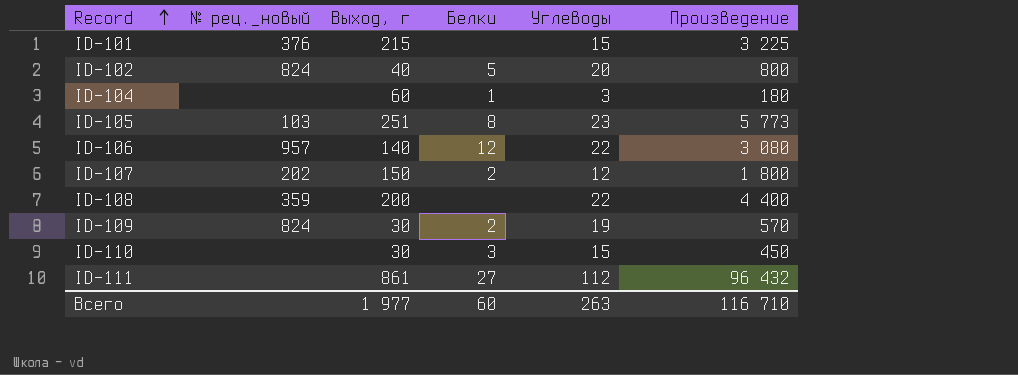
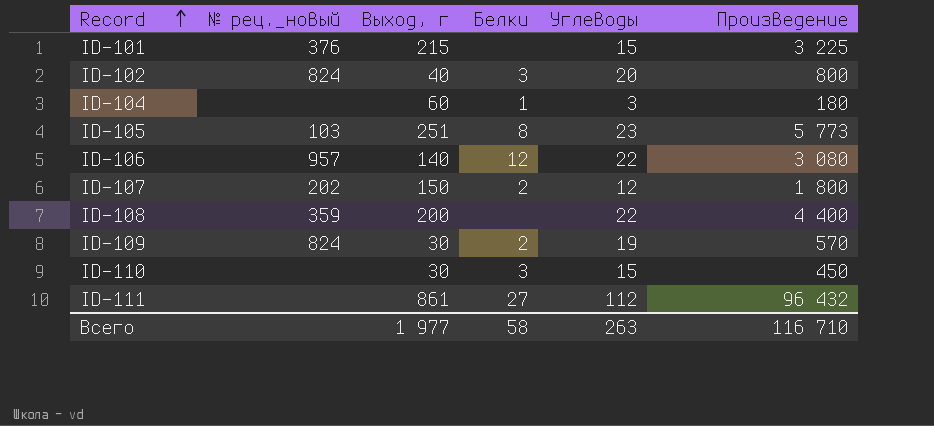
ID-102 | Белки: 5 -> 3
Всего | Белки: 60 -> 58

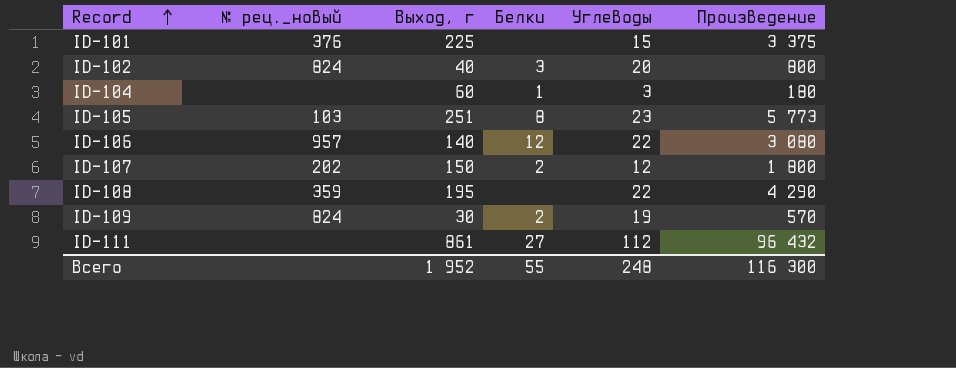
row ID-110: none | 30 | 3 | 15 | 450 -> none
ID-101 | Выход, г: 215 -> 225
ID-101 | Произведение: 3 225 -> 3 375
ID-108 | Выход, г: 200 -> 195
ID-108 | Произведение: 4 400 -> 4 290
Всего | Выход, г: 1 977 -> 1 952
Всего | Белки: 58 -> 55
Всего | Углеводы: 263 -> 248
Всего | Произведение: 116 710 -> 116 300

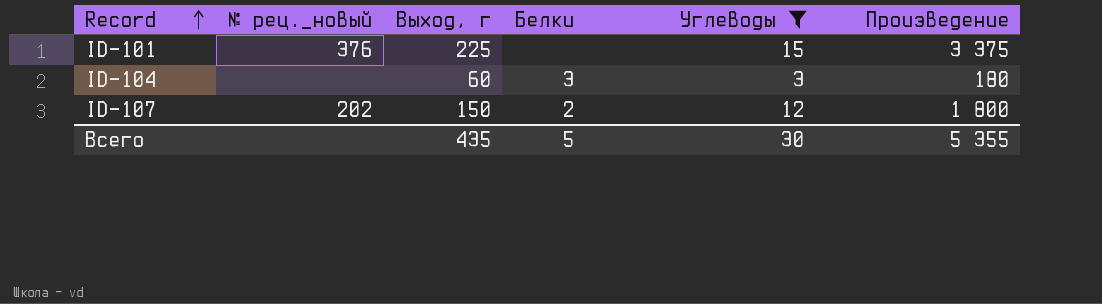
filter: none -> Углеводы <= 15
ID-104 | Белки: 1 -> 3
Всего | Выход, г: 1 952 -> 435
Всего | Белки: 55 -> 5
Всего | Углеводы: 248 -> 30
Всего | Произведение: 116 300 -> 5 355

